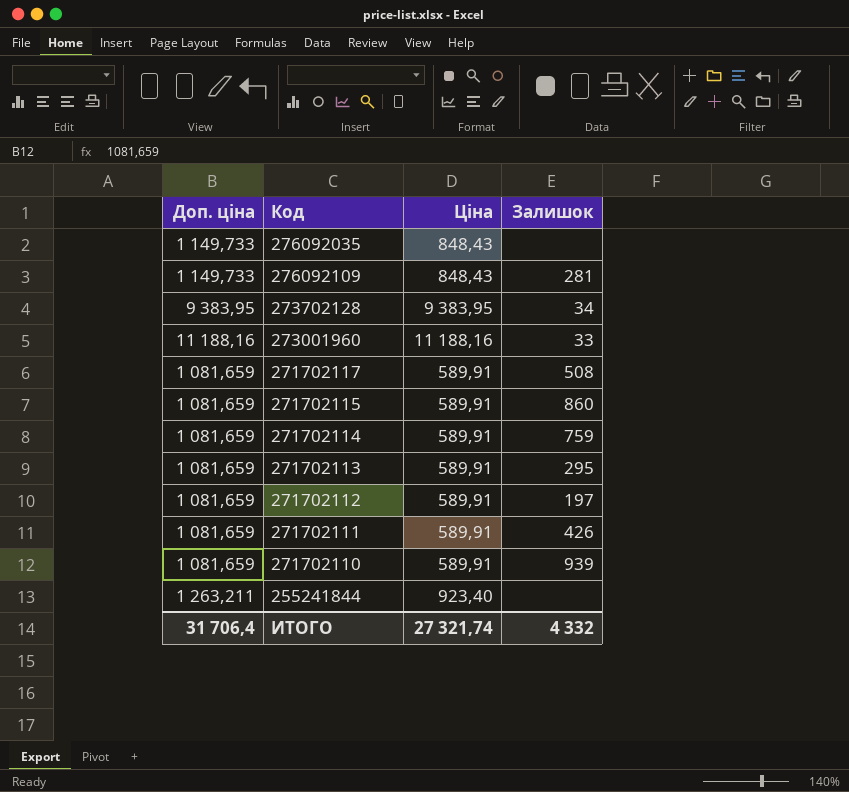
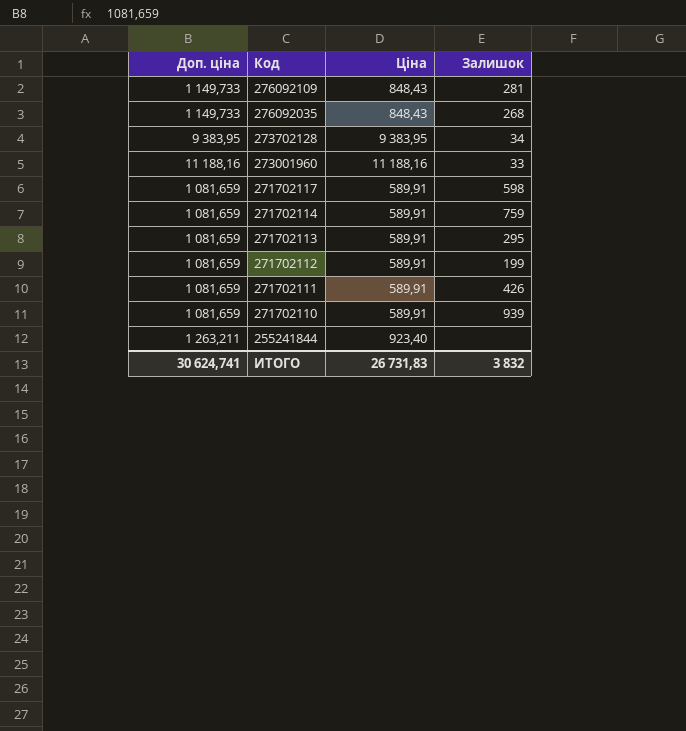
row order: none -> Код descending
row 271702115: 1 081,659 | 589,91 | 860 -> none
276092035 | Залишок: none -> 268
271702117 | Залишок: 508 -> 598
271702112 | Залишок: 197 -> 199
ИТОГО | Доп. ціна: 31 706,4 -> 30 624,741
ИТОГО | Ціна: 27 321,74 -> 26 731,83
ИТОГО | Залишок: 4 332 -> 3 832

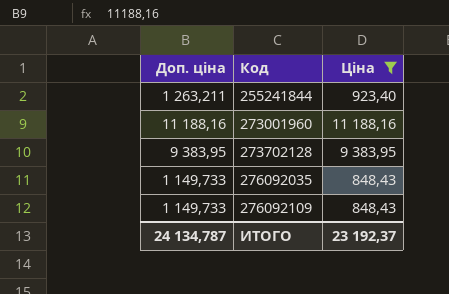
filter: none -> Ціна != 589,91
row order: Код descending -> Код ascending
column Залишок | position: 4 -> none
ИТОГО | Доп. ціна: 30 624,741 -> 24 134,787
ИТОГО | Ціна: 26 731,83 -> 23 192,37

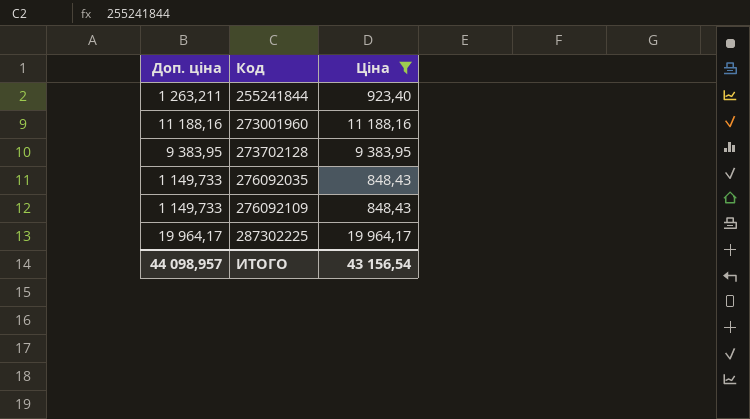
row 287302225: none -> 19 964,17 | 19 964,17
ИТОГО | Доп. ціна: 24 134,787 -> 44 098,957
ИТОГО | Ціна: 23 192,37 -> 43 156,54

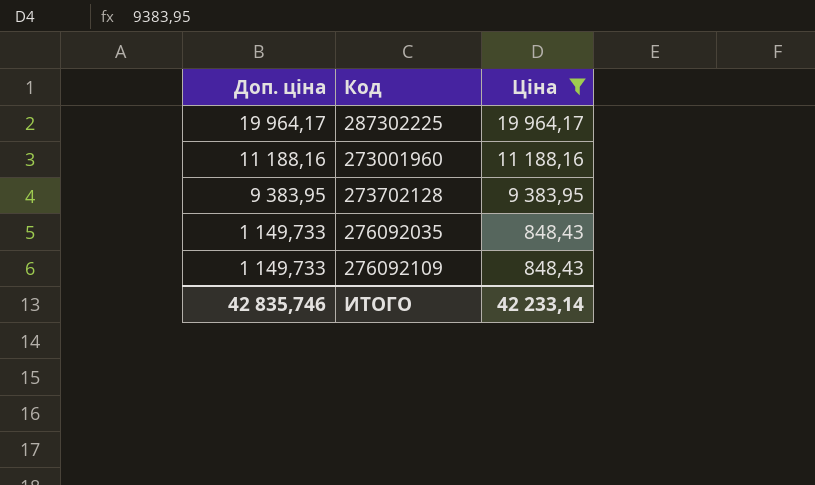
row order: Код ascending -> Доп. ціна descending
row 255241844: 1 263,211 | 923,40 -> none
ИТОГО | Доп. ціна: 44 098,957 -> 42 835,746
ИТОГО | Ціна: 43 156,54 -> 42 233,14

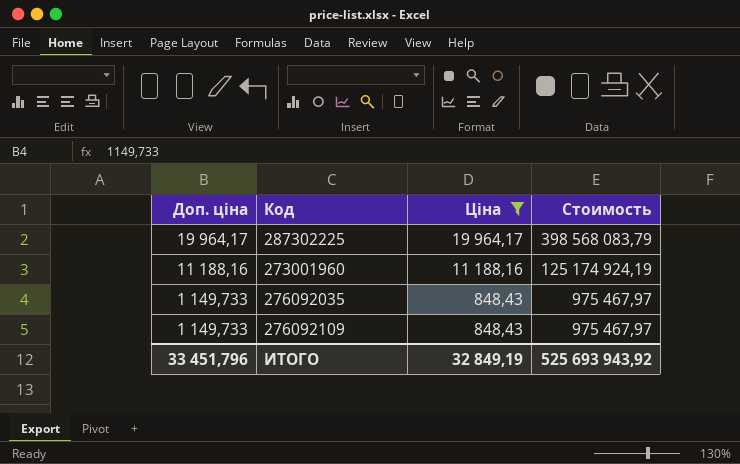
column Стоимость | formula: none -> [Доп. ціна] * [Ціна]
row 273702128: 9 383,95 | 9 383,95 -> none
ИТОГО | Доп. ціна: 42 835,746 -> 33 451,796
ИТОГО | Ціна: 42 233,14 -> 32 849,19

